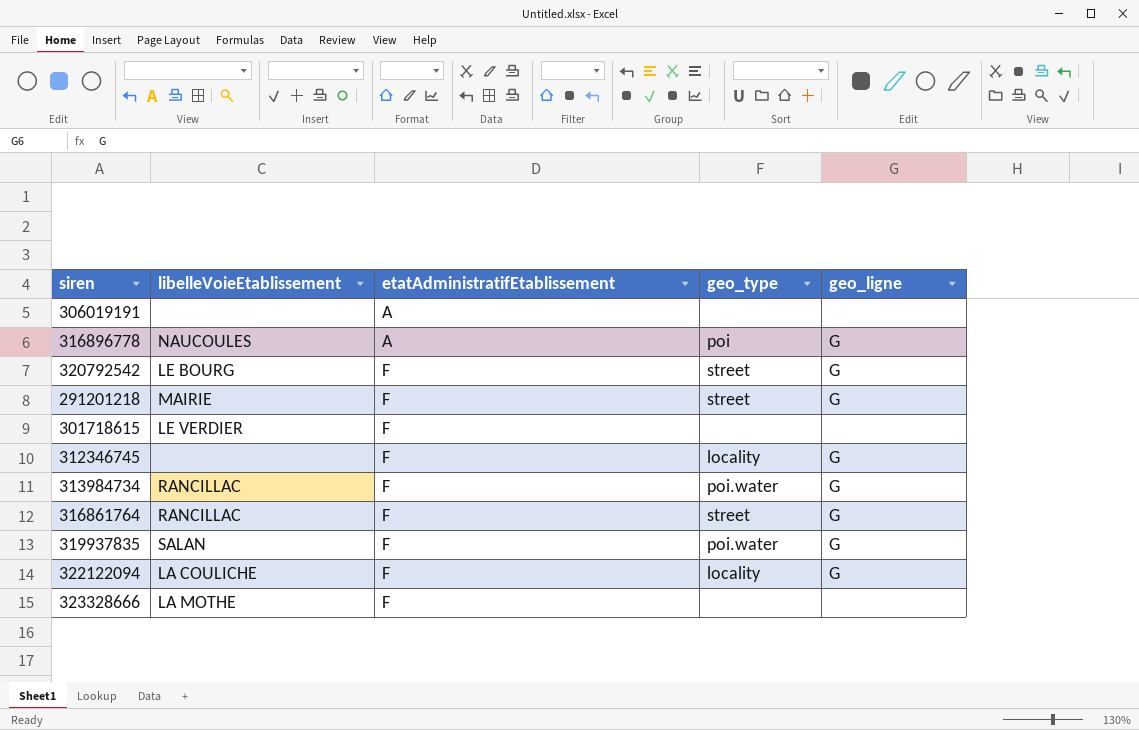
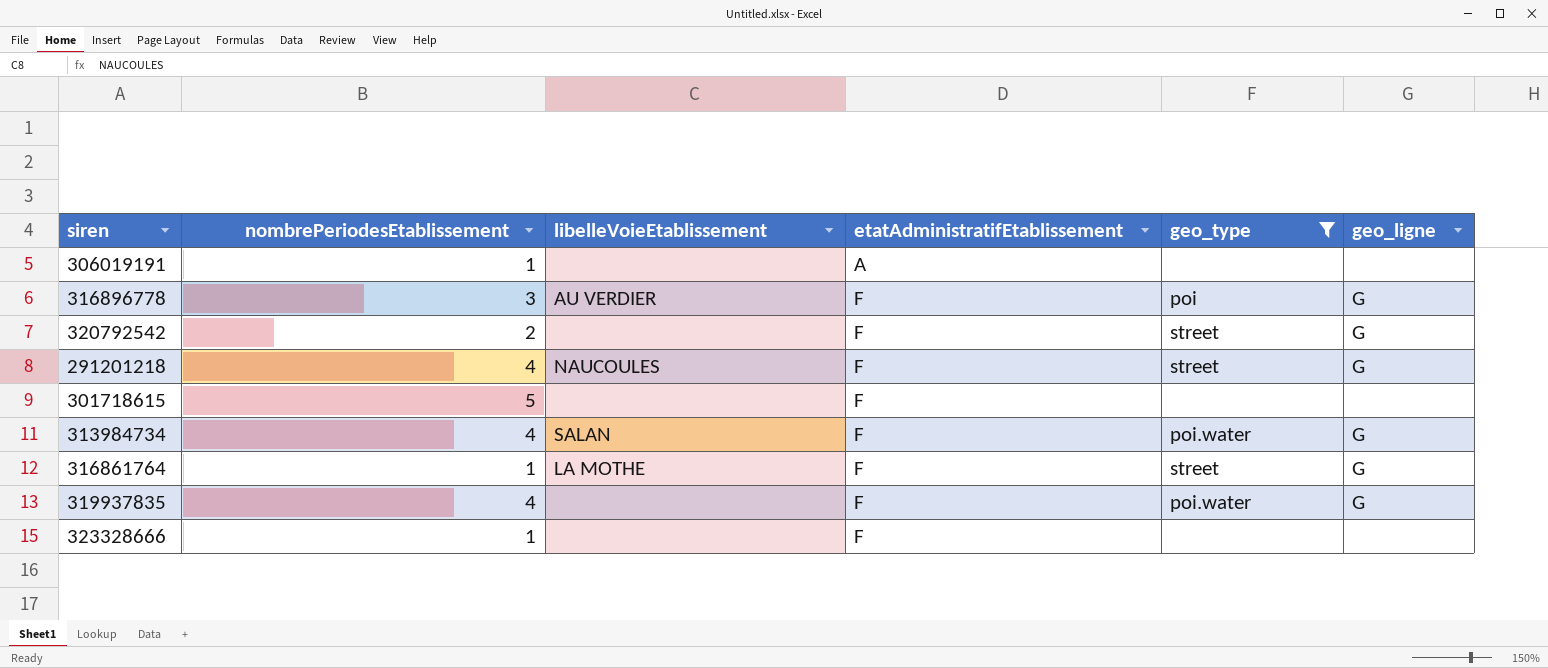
filter: none -> geo_type != locality
column nombrePeriodesEtablissement | position: none -> 2
316896778 | libelleVoieEtablissement: NAUCOULES -> AU VERDIER
316896778 | etatAdministratifEtablissement: A -> F
320792542 | libelleVoieEtablissement: LE BOURG -> none
291201218 | libelleVoieEtablissement: MAIRIE -> NAUCOULES
301718615 | libelleVoieEtablissement: LE VERDIER -> none
313984734 | libelleVoieEtablissement: RANCILLAC -> SALAN
316861764 | libelleVoieEtablissement: RANCILLAC -> LA MOTHE
319937835 | libelleVoieEtablissement: SALAN -> none
323328666 | libelleVoieEtablissement: LA MOTHE -> none

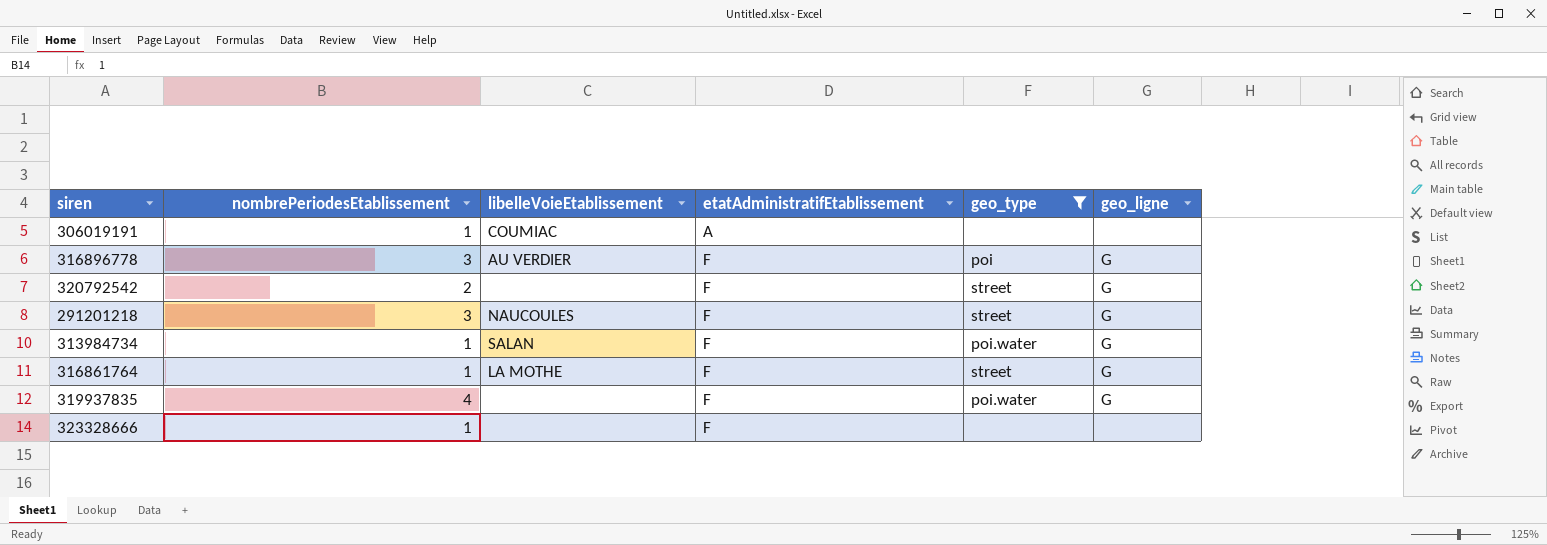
row 301718615: 5 | none | F | none | none -> none
306019191 | libelleVoieEtablissement: none -> COUMIAC
291201218 | nombrePeriodesEtablissement: 4 -> 3
313984734 | nombrePeriodesEtablissement: 4 -> 1

